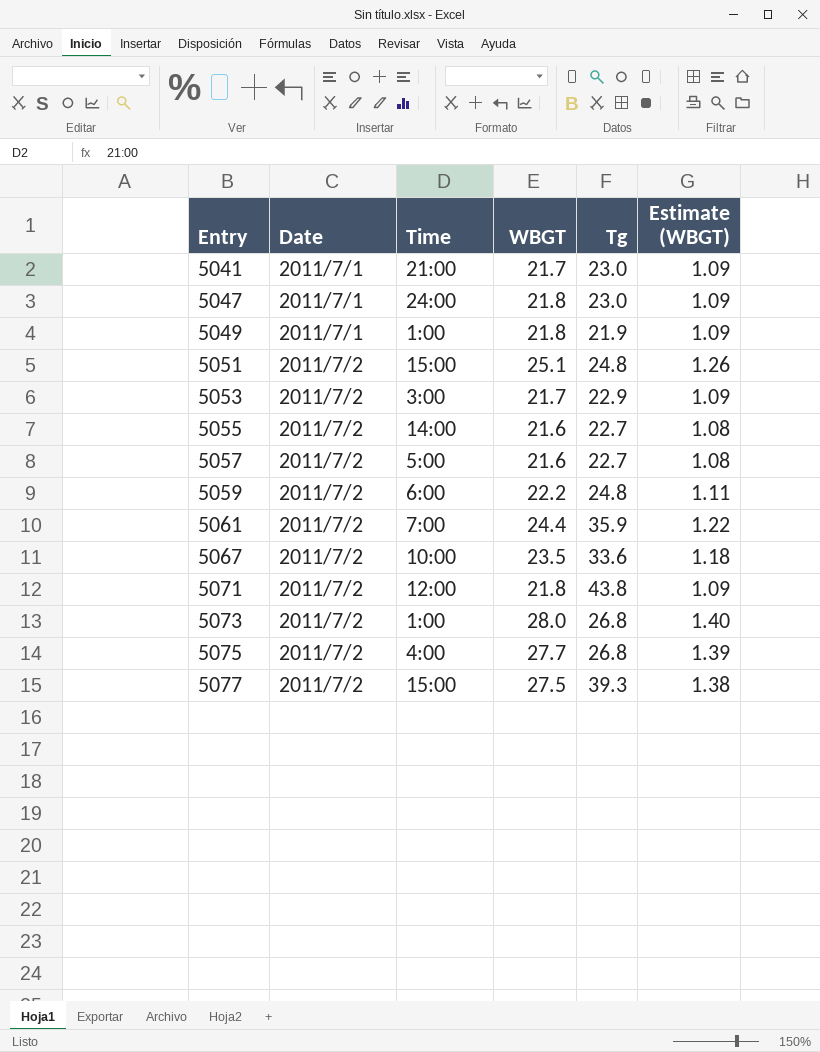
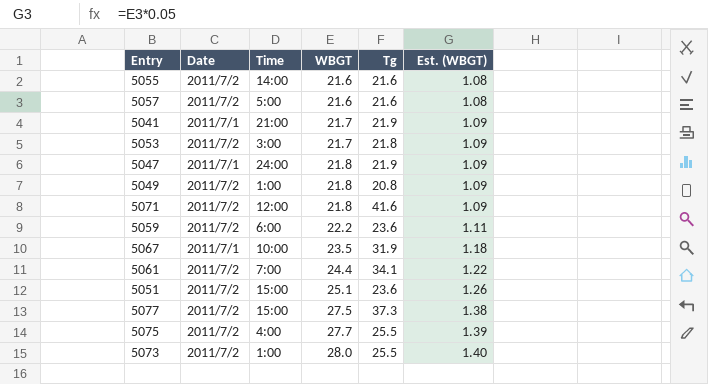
row order: Entry ascending -> WBGT ascending
column name: Estimate (WBGT) -> Est. (WBGT)
5055 | Tg: 22.7 -> 21.6
5057 | Tg: 22.7 -> 21.6
5041 | Tg: 23.0 -> 21.9
5053 | Tg: 22.9 -> 21.8
5047 | Tg: 23.0 -> 21.9
5049 | Date: 2011/7/1 -> 2011/7/2
5049 | Tg: 21.9 -> 20.8
5071 | Tg: 43.8 -> 41.6
5059 | Tg: 24.8 -> 23.6
5067 | Date: 2011/7/2 -> 2011/7/1
5067 | Tg: 33.6 -> 31.9
5061 | Tg: 35.9 -> 34.1
5051 | Tg: 24.8 -> 23.6
5077 | Tg: 39.3 -> 37.3
5075 | Tg: 26.8 -> 25.5
5073 | Tg: 26.8 -> 25.5

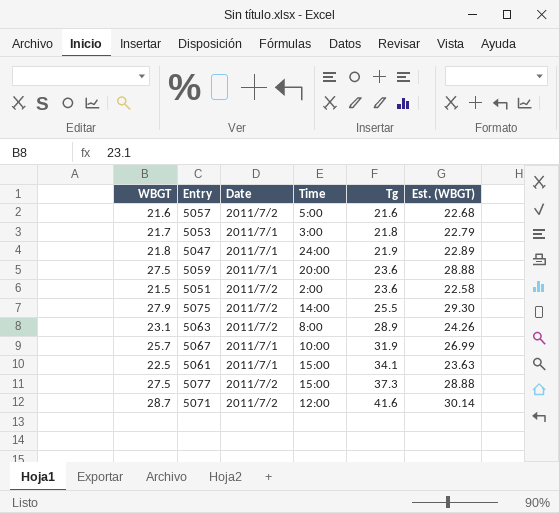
row order: WBGT ascending -> Tg ascending
column WBGT | position: 4 -> 1
column Est. (WBGT) | formula: [WBGT] * 0.05 -> [WBGT] * 1.05
row 5055: 2011/7/2 | 14:00 | 21.6 | 21.6 | 1.08 -> none
row 5041: 2011/7/1 | 21:00 | 21.7 | 21.9 | 1.09 -> none
row 5049: 2011/7/2 | 1:00 | 21.8 | 20.8 | 1.09 -> none
row 5073: 2011/7/2 | 1:00 | 28.0 | 25.5 | 1.40 -> none
5053 | Date: 2011/7/2 -> 2011/7/1
5059 | WBGT: 22.2 -> 27.5
5059 | Date: 2011/7/2 -> 2011/7/1
5059 | Time: 6:00 -> 20:00
5051 | WBGT: 25.1 -> 21.5
5051 | Time: 15:00 -> 2:00
5075 | WBGT: 27.7 -> 27.9
5075 | Time: 4:00 -> 14:00
row 5063: none -> 23.1 | 2011/7/2 | 8:00 | 28.9 | 24.26
5067 | WBGT: 23.5 -> 25.7
5061 | WBGT: 24.4 -> 22.5
5061 | Date: 2011/7/2 -> 2011/7/1
5061 | Time: 7:00 -> 15:00
5071 | WBGT: 21.8 -> 28.7

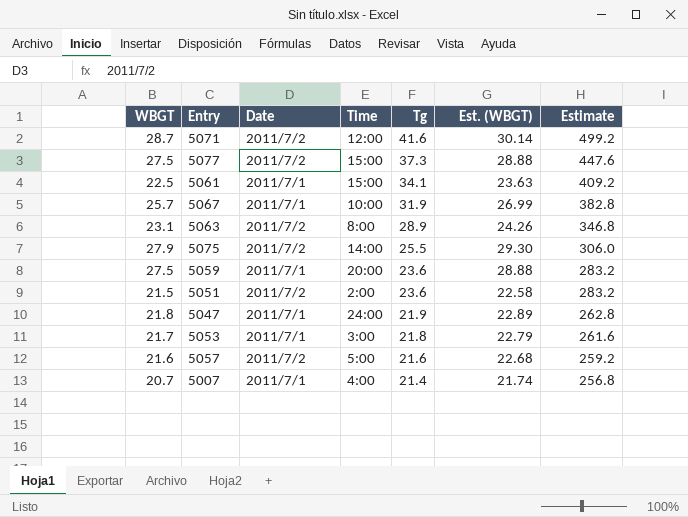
row order: Tg ascending -> Tg descending
column Estimate | formula: none -> [Tg] * 12
row 5007: none -> 20.7 | 2011/7/1 | 4:00 | 21.4 | 21.74 | 256.8

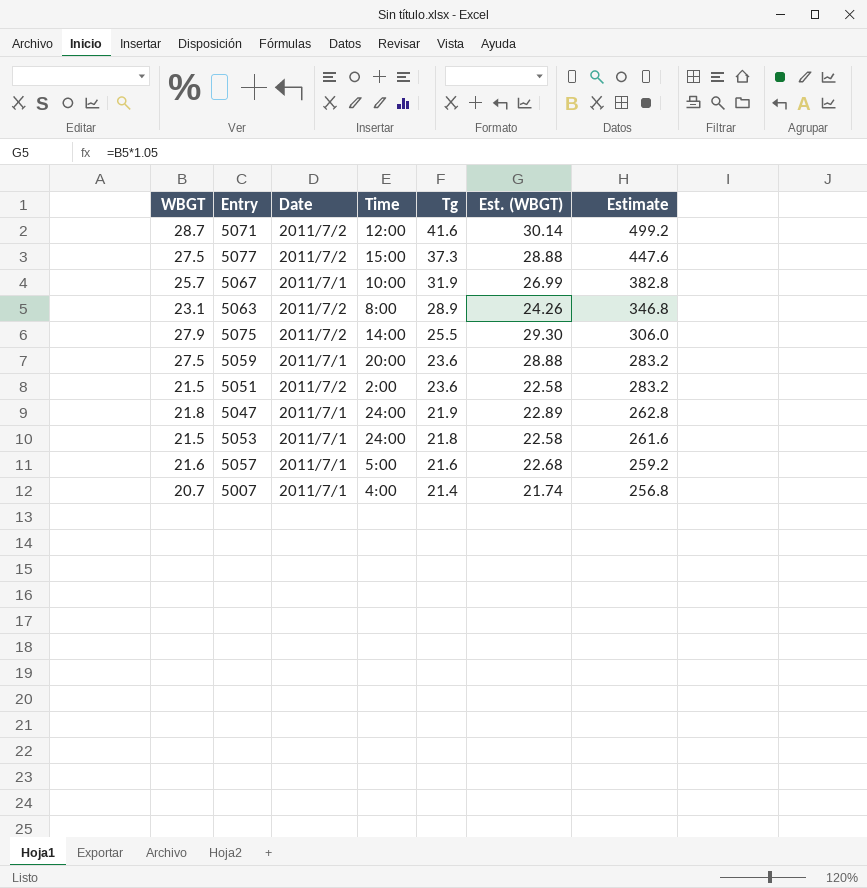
row 5061: 22.5 | 2011/7/1 | 15:00 | 34.1 | 23.63 | 409.2 -> none
5053 | WBGT: 21.7 -> 21.5
5053 | Time: 3:00 -> 24:00
5053 | Est. (WBGT): 22.79 -> 22.58
5057 | Date: 2011/7/2 -> 2011/7/1

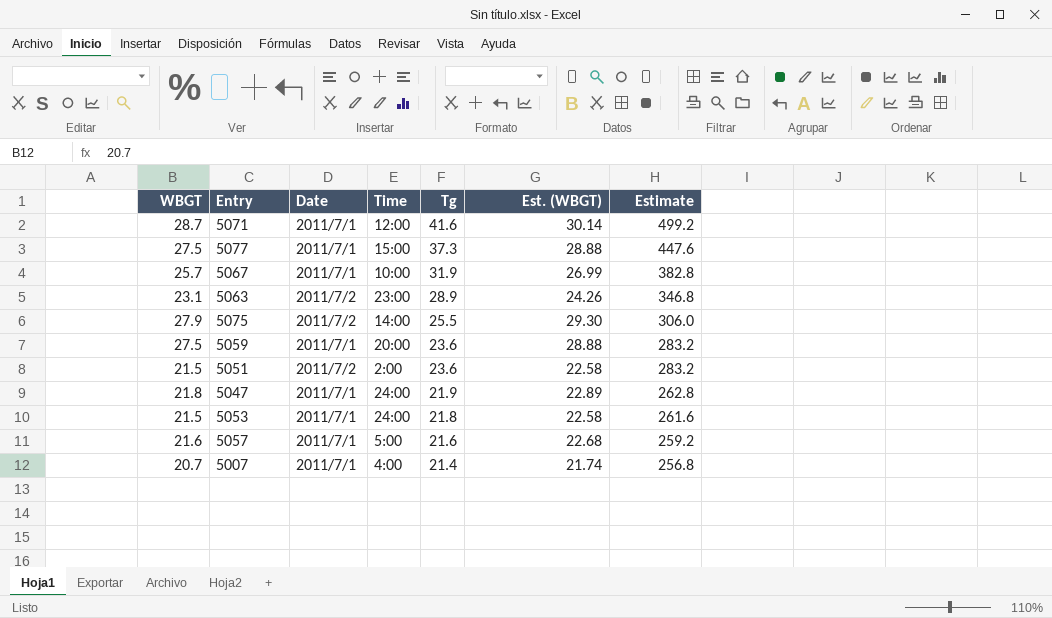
5071 | Date: 2011/7/2 -> 2011/7/1
5077 | Date: 2011/7/2 -> 2011/7/1
5063 | Time: 8:00 -> 23:00

